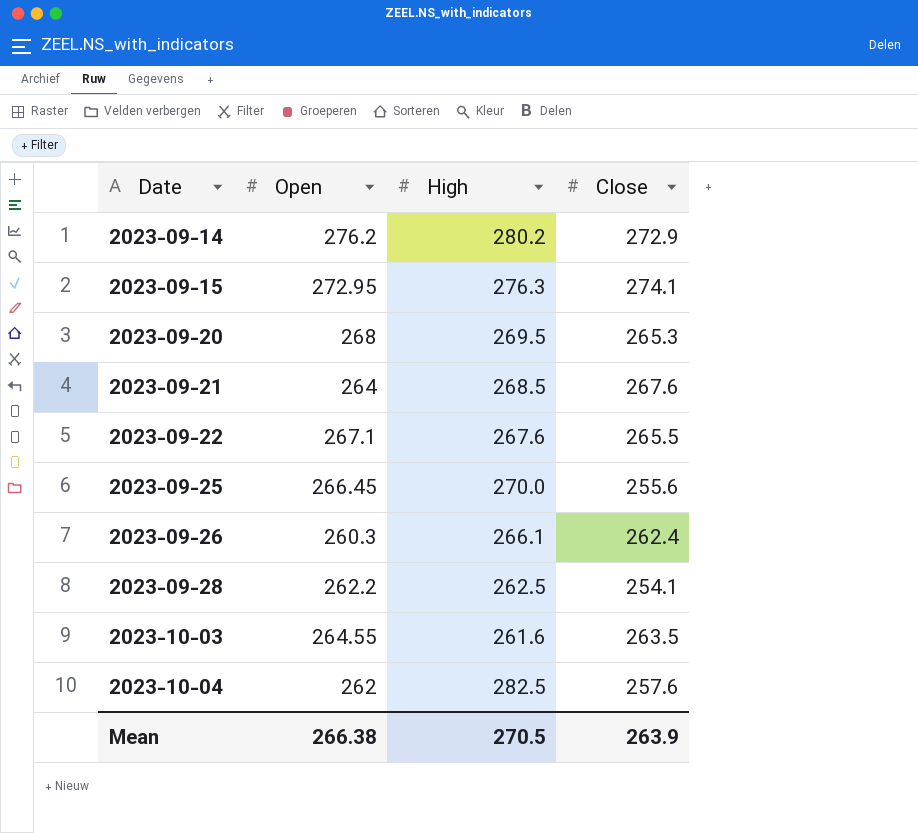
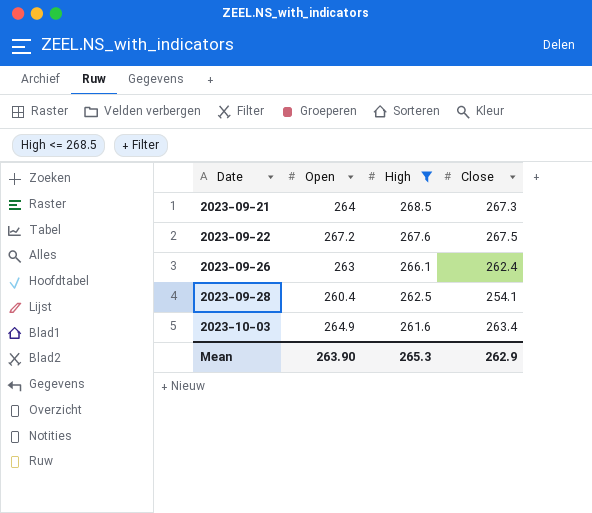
filter: none -> High <= 268.5
2023-09-21 | Close: 267.6 -> 267.3
2023-09-22 | Open: 267.1 -> 267.2
2023-09-22 | Close: 265.5 -> 267.5
2023-09-26 | Open: 260.3 -> 263
2023-09-28 | Open: 262.2 -> 260.4
2023-10-03 | Open: 264.55 -> 264.9
2023-10-03 | Close: 263.5 -> 263.4
Mean | Open: 266.38 -> 263.90
Mean | High: 270.5 -> 265.3
Mean | Close: 263.9 -> 262.9

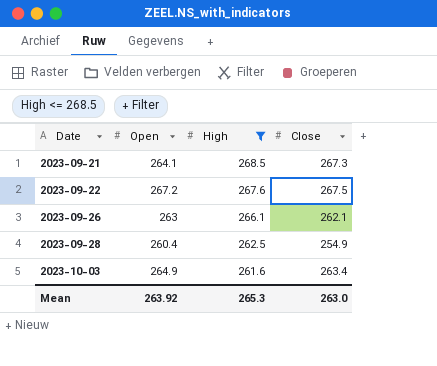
2023-09-21 | Open: 264 -> 264.1
2023-09-26 | Close: 262.4 -> 262.1
2023-09-28 | Close: 254.1 -> 254.9
Mean | Open: 263.90 -> 263.92
Mean | Close: 262.9 -> 263.0

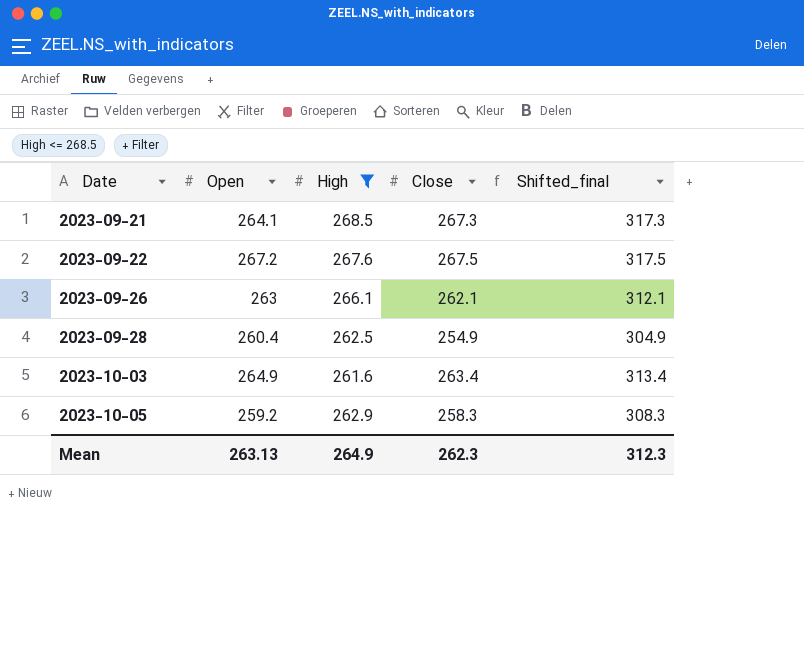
column Shifted_final | formula: none -> [Close] + 50
row 2023-10-05: none -> 259.2 | 262.9 | 258.3 | 308.3
Mean | Open: 263.92 -> 263.13
Mean | High: 265.3 -> 264.9
Mean | Close: 263.0 -> 262.3

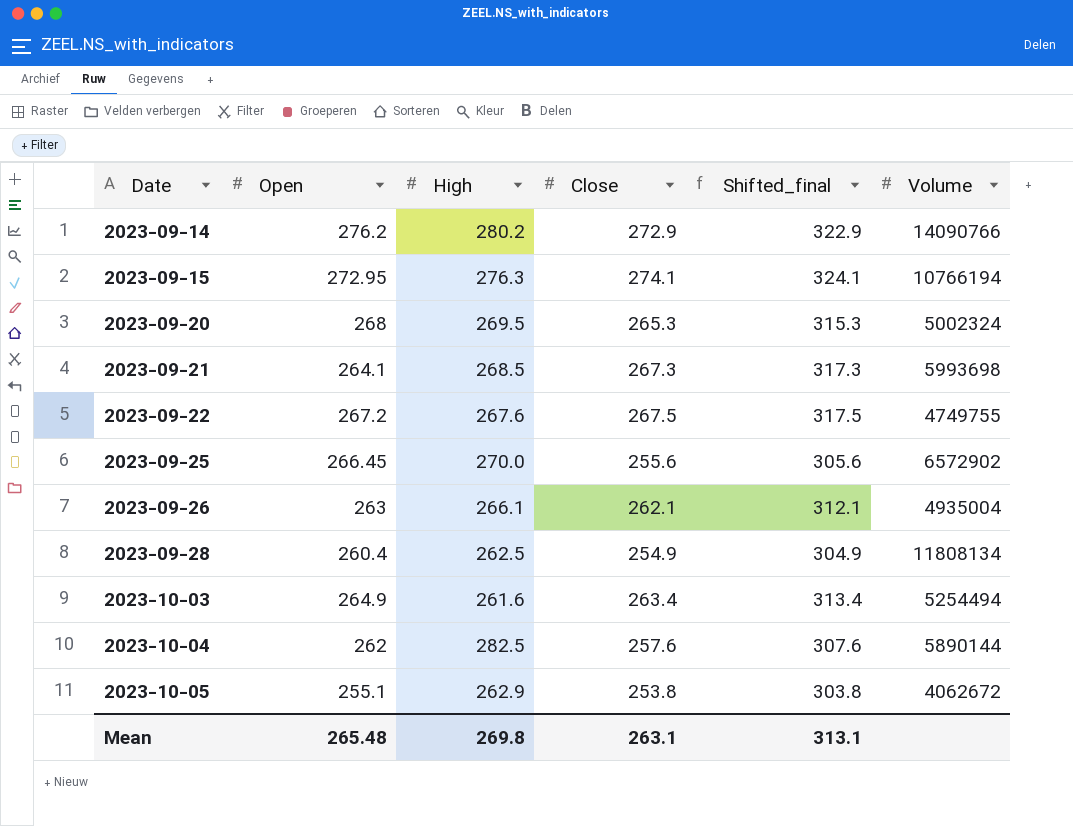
filter: High <= 268.5 -> none
column Volume | position: none -> 6
2023-10-05 | Open: 259.2 -> 255.1
2023-10-05 | Close: 258.3 -> 253.8
2023-10-05 | Shifted_final: 308.3 -> 303.8
Mean | Open: 263.13 -> 265.48
Mean | High: 264.9 -> 269.8
Mean | Close: 262.3 -> 263.1
Mean | Shifted_final: 312.3 -> 313.1

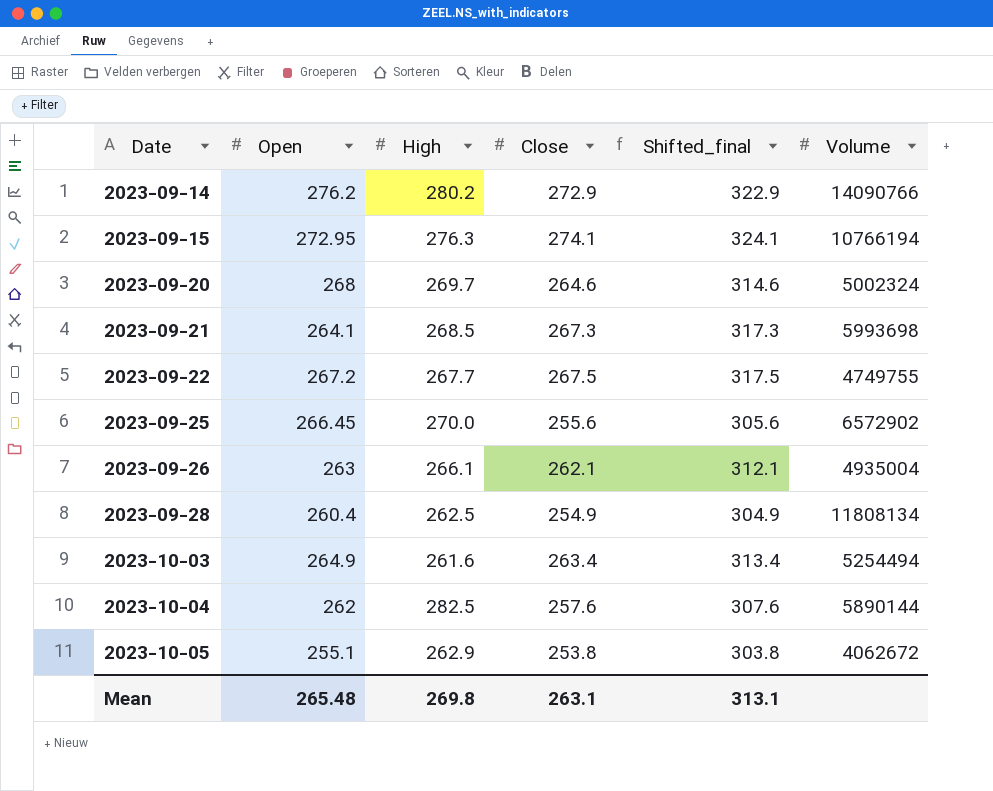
2023-09-20 | High: 269.5 -> 269.7
2023-09-20 | Close: 265.3 -> 264.6
2023-09-20 | Shifted_final: 315.3 -> 314.6
2023-09-22 | High: 267.6 -> 267.7

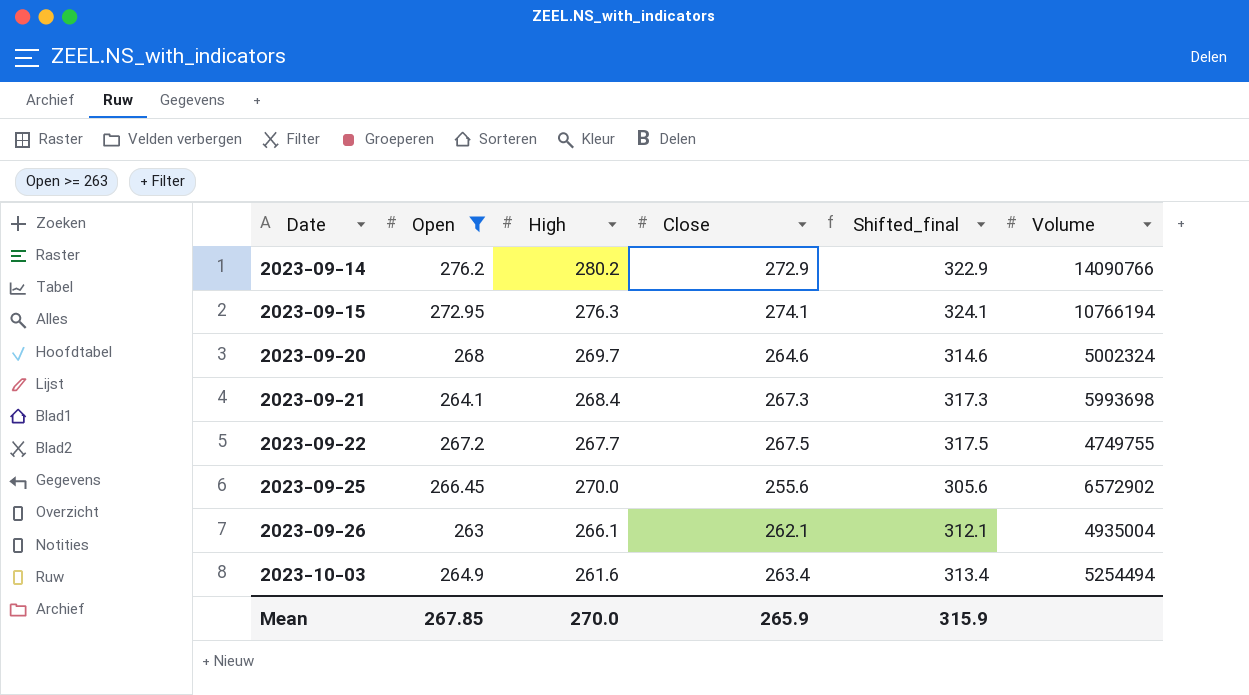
filter: none -> Open >= 263
2023-09-21 | High: 268.5 -> 268.4
Mean | Open: 265.48 -> 267.85
Mean | High: 269.8 -> 270.0
Mean | Close: 263.1 -> 265.9
Mean | Shifted_final: 313.1 -> 315.9

